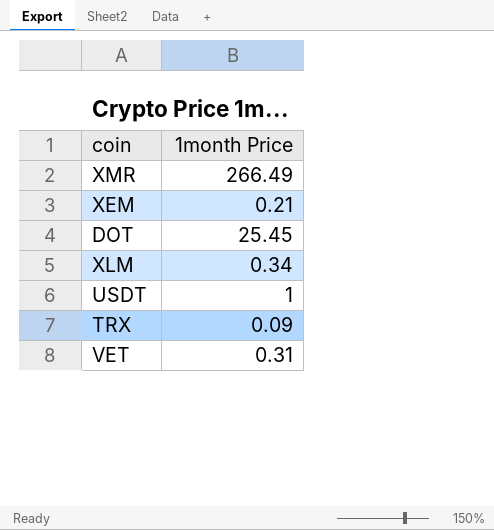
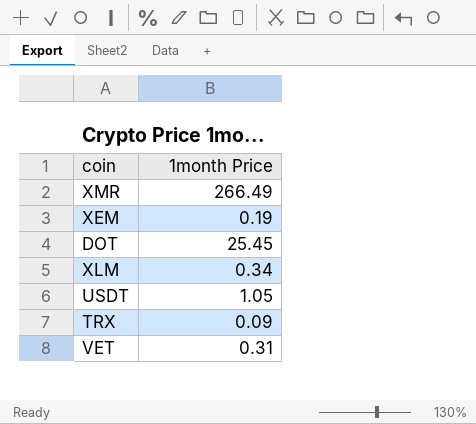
XEM | 1month Price: 0.21 -> 0.19
USDT | 1month Price: 1 -> 1.05

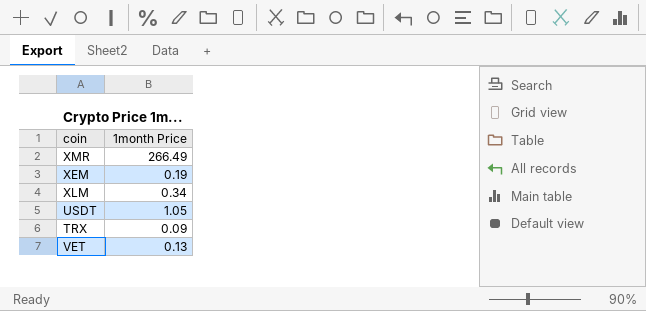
row DOT: 25.45 -> none
VET | 1month Price: 0.31 -> 0.13

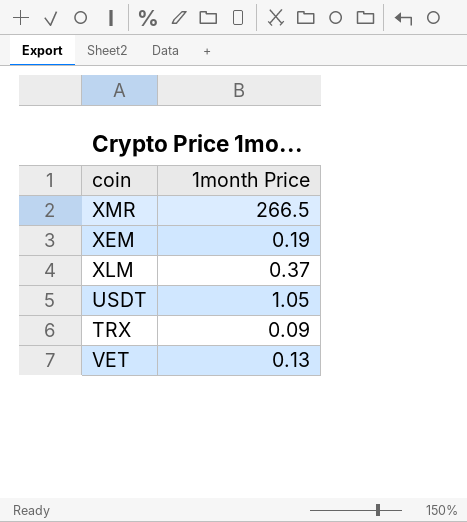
XMR | 1month Price: 266.49 -> 266.5
XLM | 1month Price: 0.34 -> 0.37

